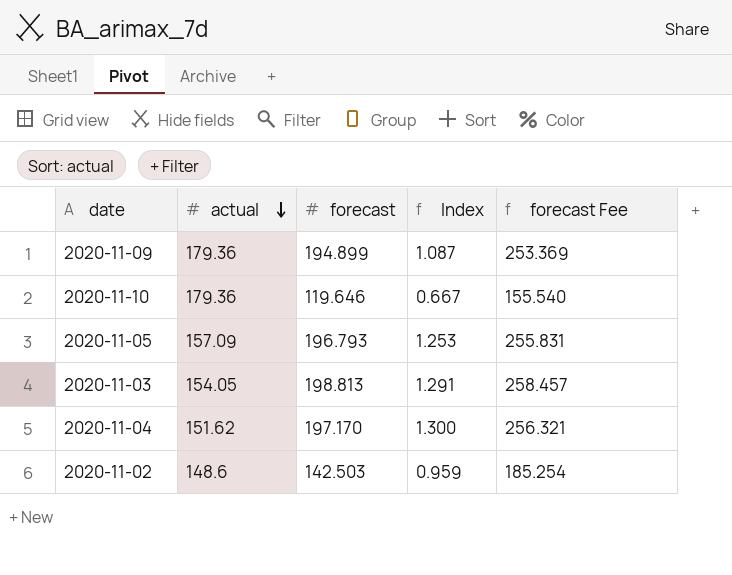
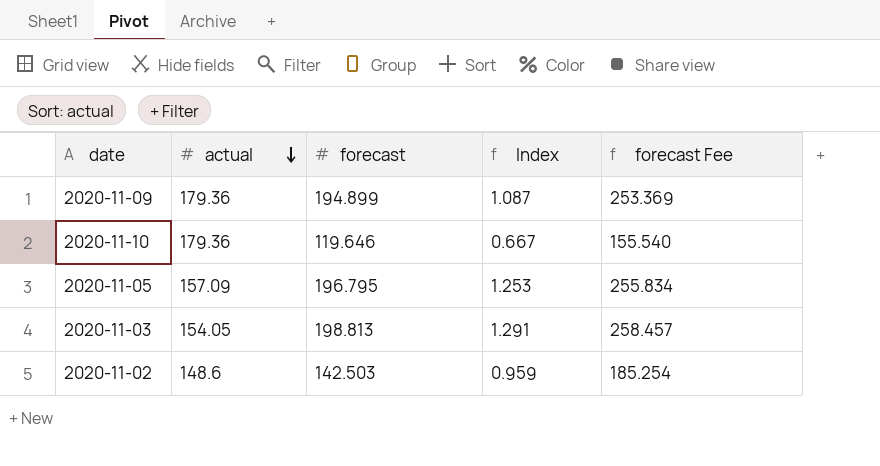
row 2020-11-04: 151.62 | 197.170 | 1.300 | 256.321 -> none
2020-11-05 | forecast: 196.793 -> 196.795
2020-11-05 | forecast Fee: 255.831 -> 255.834

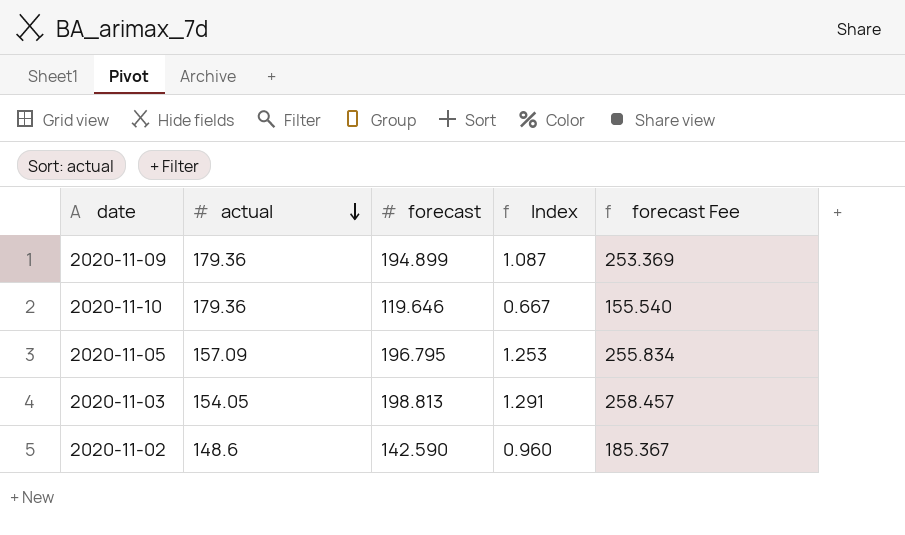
2020-11-02 | forecast: 142.503 -> 142.590
2020-11-02 | Index: 0.959 -> 0.960
2020-11-02 | forecast Fee: 185.254 -> 185.367

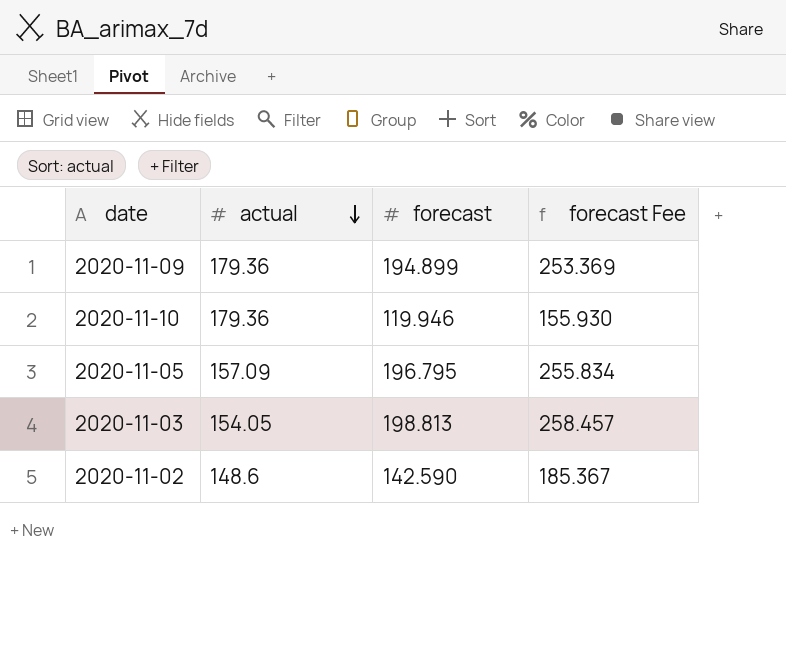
column Index | formula: [forecast] / [actual] -> none
2020-11-10 | forecast: 119.646 -> 119.946
2020-11-10 | forecast Fee: 155.540 -> 155.930

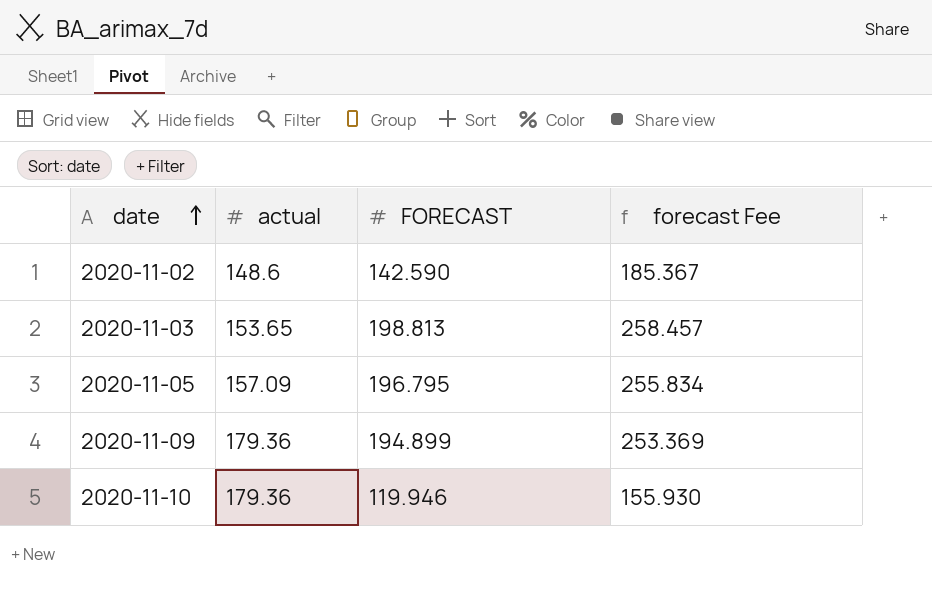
row order: actual descending -> date ascending
column name: forecast -> FORECAST
2020-11-03 | actual: 154.05 -> 153.65

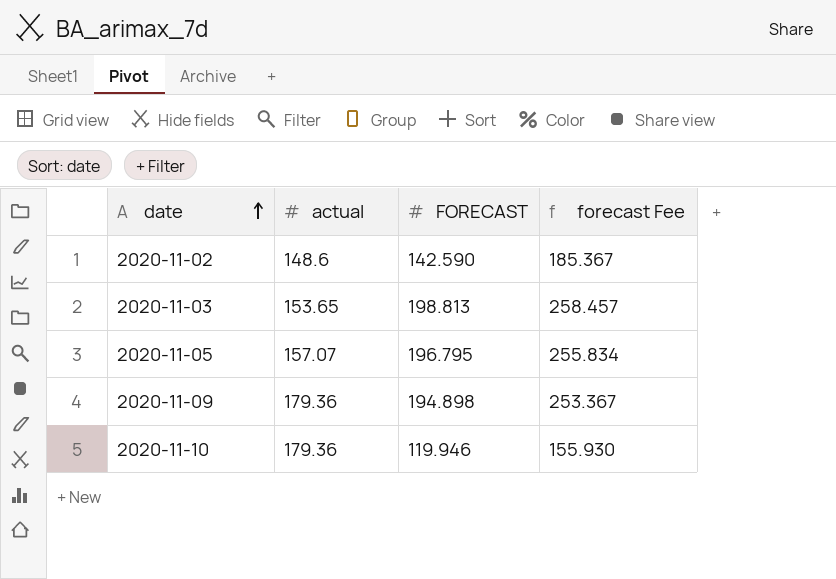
2020-11-05 | actual: 157.09 -> 157.07
2020-11-09 | FORECAST: 194.899 -> 194.898
2020-11-09 | forecast Fee: 253.369 -> 253.367

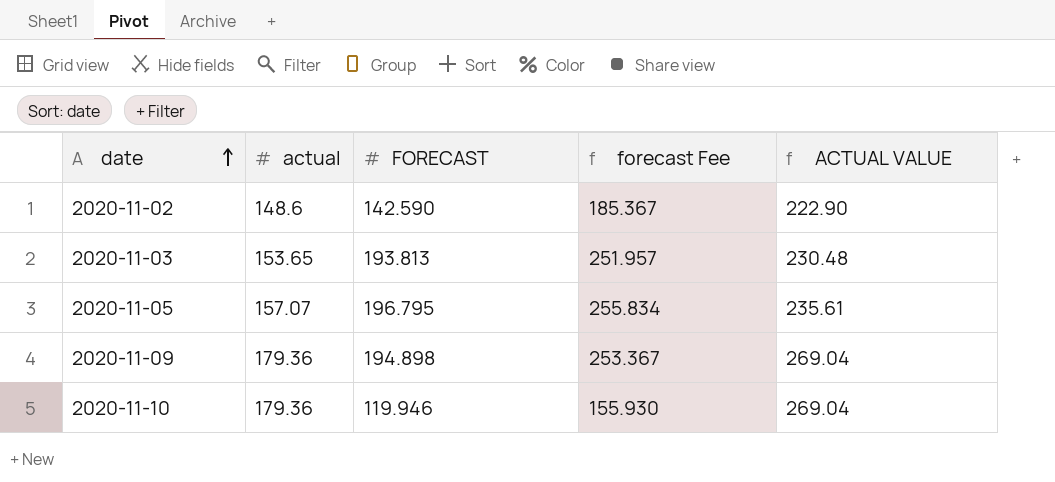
column ACTUAL VALUE | formula: none -> [actual] * 1.5
2020-11-03 | FORECAST: 198.813 -> 193.813
2020-11-03 | forecast Fee: 258.457 -> 251.957

